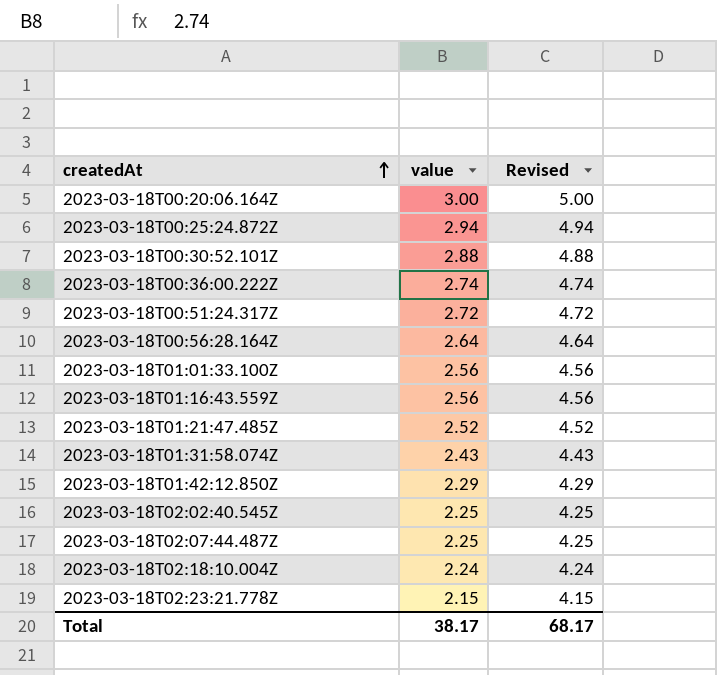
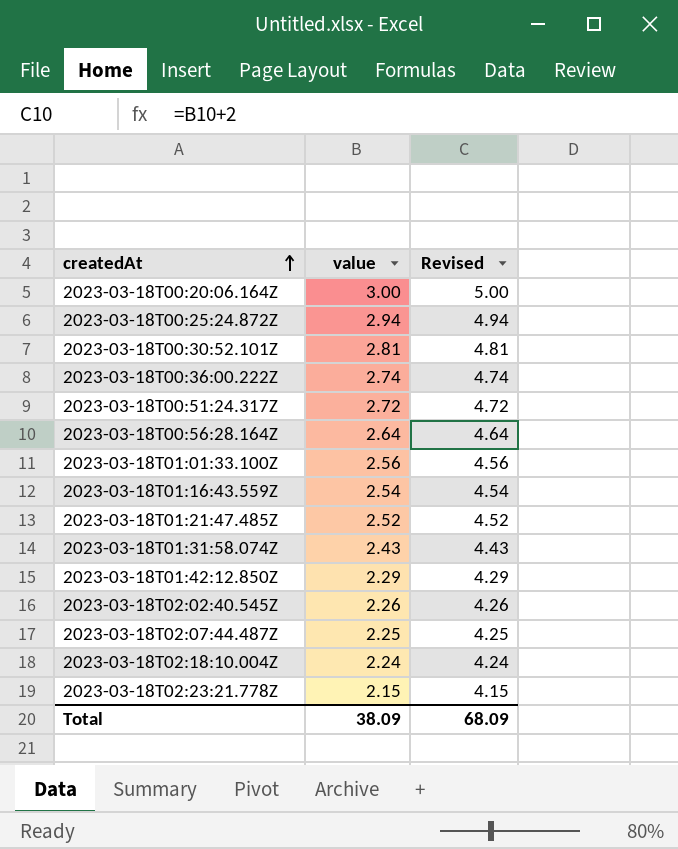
2023-03-18T00:30:52.101Z | value: 2.88 -> 2.81
2023-03-18T00:30:52.101Z | Revised: 4.88 -> 4.81
2023-03-18T01:16:43.559Z | value: 2.56 -> 2.54
2023-03-18T01:16:43.559Z | Revised: 4.56 -> 4.54
2023-03-18T02:02:40.545Z | value: 2.25 -> 2.26
2023-03-18T02:02:40.545Z | Revised: 4.25 -> 4.26
Total | value: 38.17 -> 38.09
Total | Revised: 68.17 -> 68.09

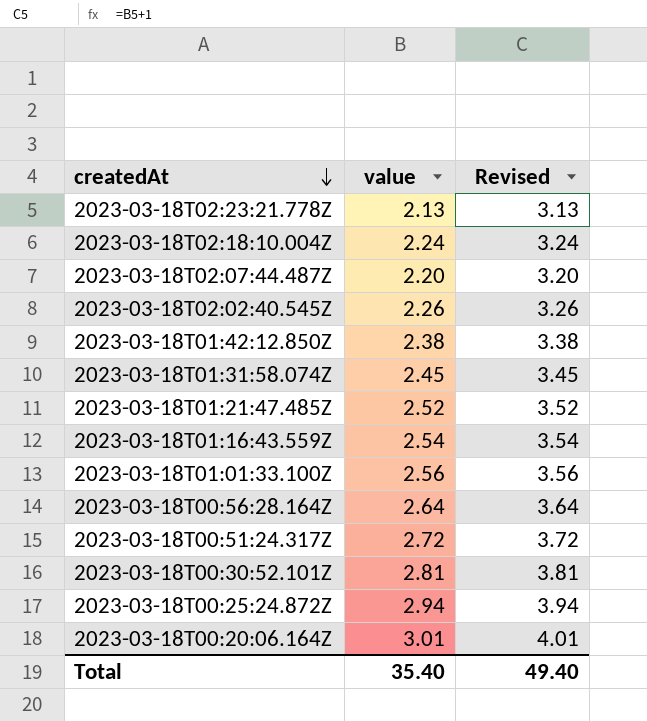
row order: createdAt ascending -> createdAt descending
column Revised | formula: [value] + 2 -> [value] + 1
row 2023-03-18T00:36:00.222Z: 2.74 | 4.74 -> none
2023-03-18T02:23:21.778Z | value: 2.15 -> 2.13
2023-03-18T02:07:44.487Z | value: 2.25 -> 2.20
2023-03-18T01:42:12.850Z | value: 2.29 -> 2.38
2023-03-18T01:31:58.074Z | value: 2.43 -> 2.45
2023-03-18T00:20:06.164Z | value: 3.00 -> 3.01
Total | value: 38.09 -> 35.40
Total | Revised: 68.09 -> 49.40

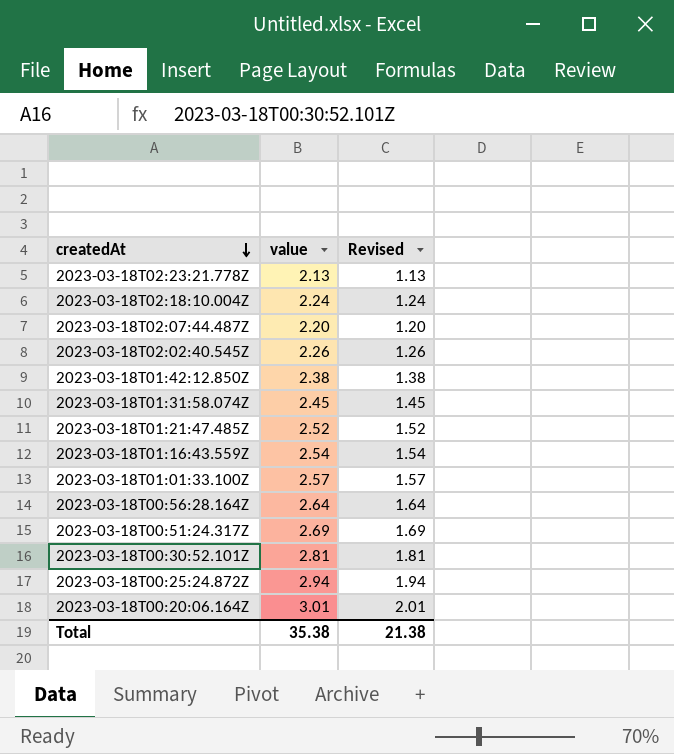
column Revised | formula: [value] + 1 -> [value] - 1
2023-03-18T01:01:33.100Z | value: 2.56 -> 2.57
2023-03-18T00:51:24.317Z | value: 2.72 -> 2.69
Total | value: 35.40 -> 35.38
Total | Revised: 49.40 -> 21.38

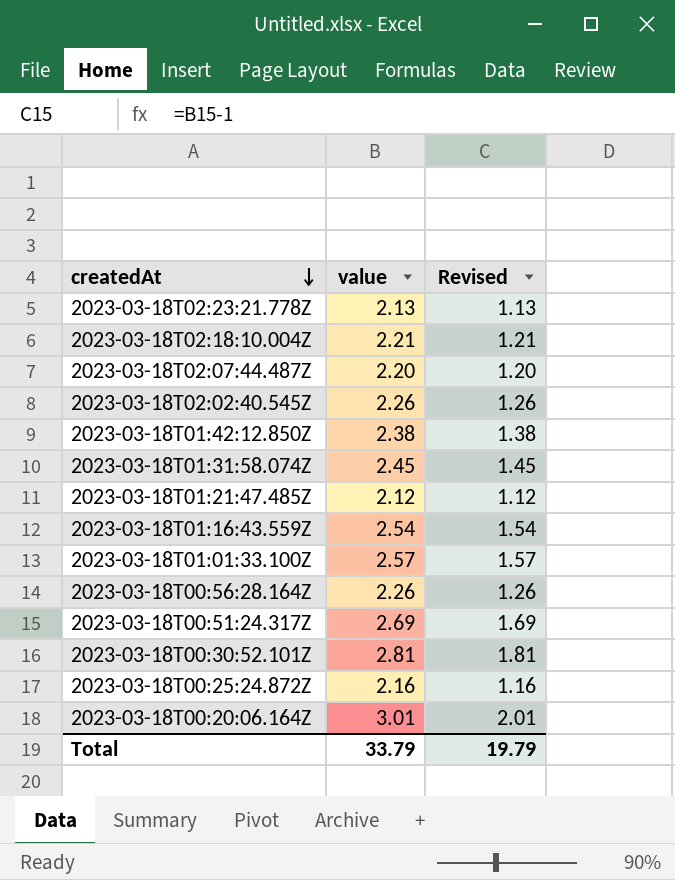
2023-03-18T02:18:10.004Z | value: 2.24 -> 2.21
2023-03-18T02:18:10.004Z | Revised: 1.24 -> 1.21
2023-03-18T01:21:47.485Z | value: 2.52 -> 2.12
2023-03-18T01:21:47.485Z | Revised: 1.52 -> 1.12
2023-03-18T00:56:28.164Z | value: 2.64 -> 2.26
2023-03-18T00:56:28.164Z | Revised: 1.64 -> 1.26
2023-03-18T00:25:24.872Z | value: 2.94 -> 2.16
2023-03-18T00:25:24.872Z | Revised: 1.94 -> 1.16
Total | value: 35.38 -> 33.79
Total | Revised: 21.38 -> 19.79

